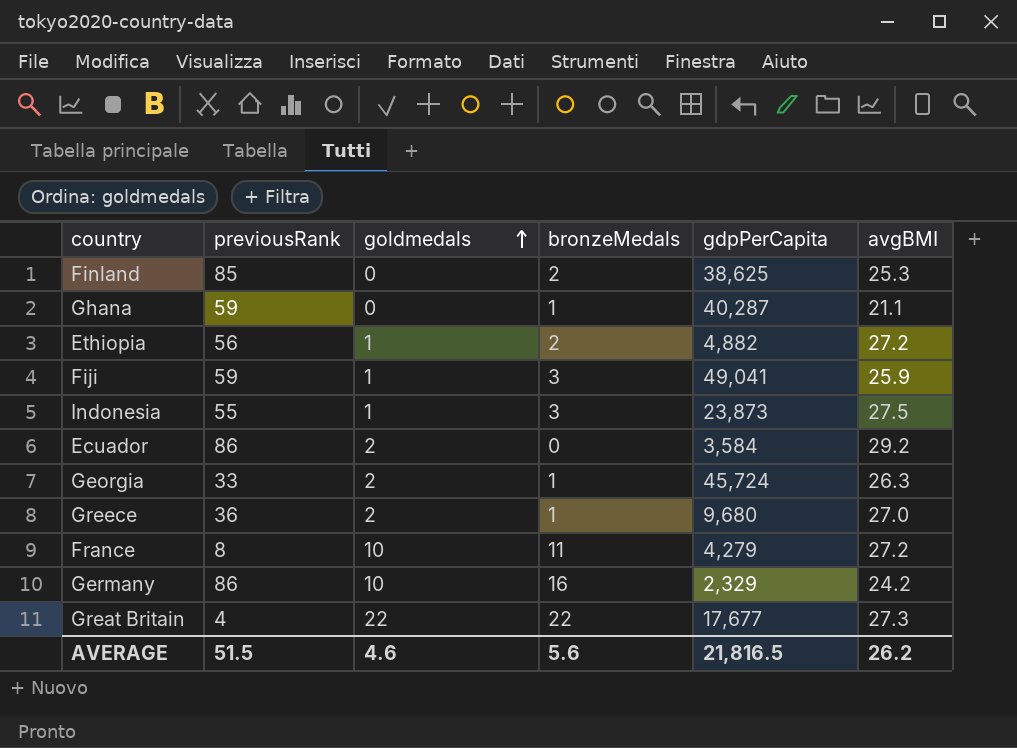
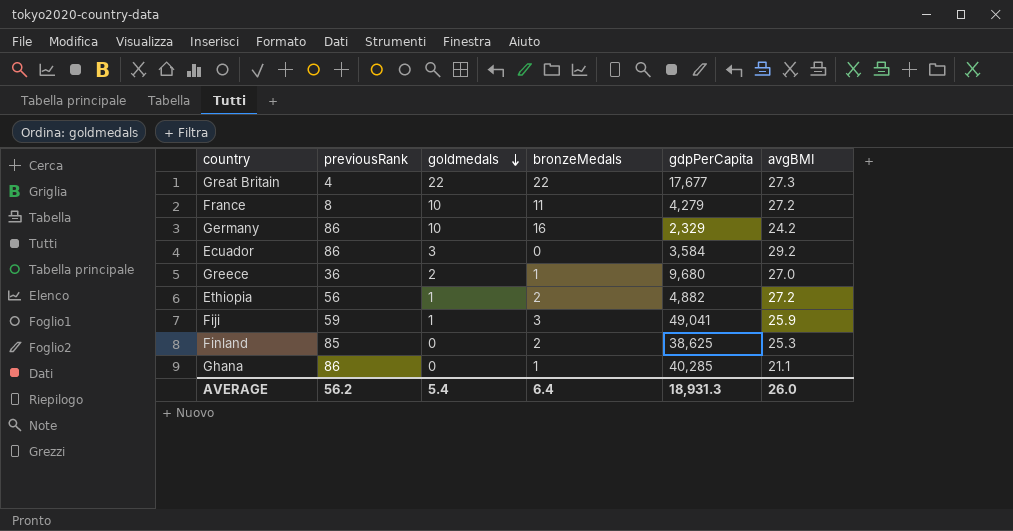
row order: goldmedals ascending -> goldmedals descending
row Indonesia: 55 | 1 | 3 | 23,873 | 27.5 -> none
row Georgia: 33 | 2 | 1 | 45,724 | 26.3 -> none
Ecuador | goldmedals: 2 -> 3
Ghana | previousRank: 59 -> 86
Ghana | gdpPerCapita: 40,287 -> 40,285
AVERAGE | previousRank: 51.5 -> 56.2
AVERAGE | goldmedals: 4.6 -> 5.4
AVERAGE | bronzeMedals: 5.6 -> 6.4
AVERAGE | gdpPerCapita: 21,816.5 -> 18,931.3
AVERAGE | avgBMI: 26.2 -> 26.0

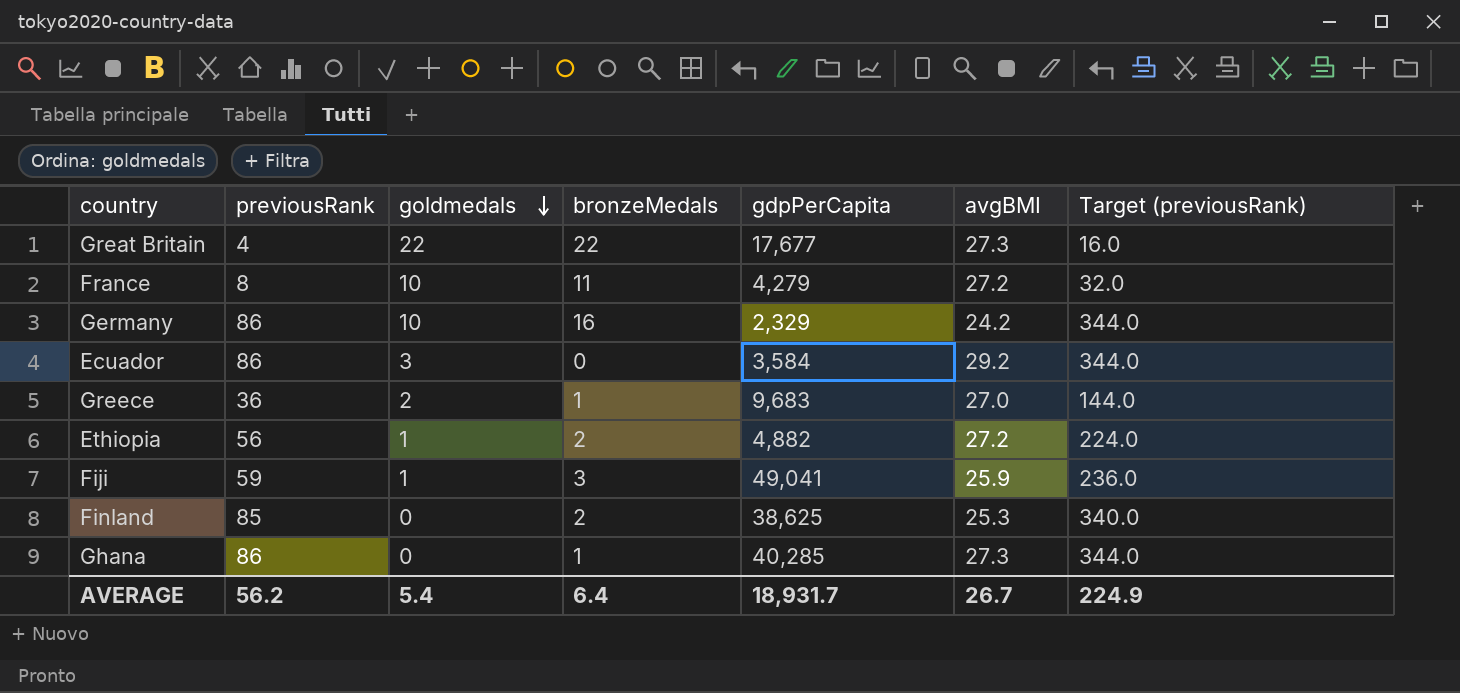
column Target (previousRank) | formula: none -> [previousRank] * 4
Greece | gdpPerCapita: 9,680 -> 9,683
Ghana | avgBMI: 21.1 -> 27.3
AVERAGE | gdpPerCapita: 18,931.3 -> 18,931.7
AVERAGE | avgBMI: 26.0 -> 26.7

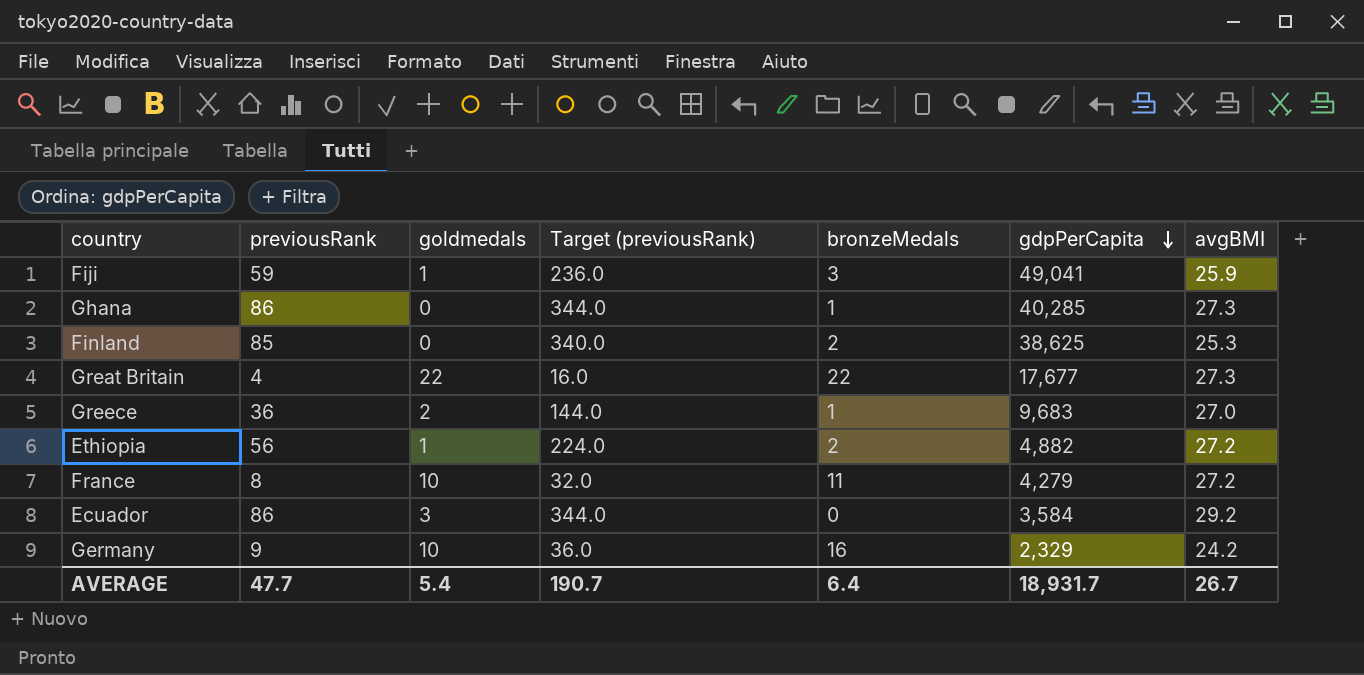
row order: goldmedals descending -> gdpPerCapita descending
column Target (previousRank) | position: 7 -> 4
Germany | previousRank: 86 -> 9
Germany | Target (previousRank): 344.0 -> 36.0
AVERAGE | previousRank: 56.2 -> 47.7
AVERAGE | Target (previousRank): 224.9 -> 190.7

